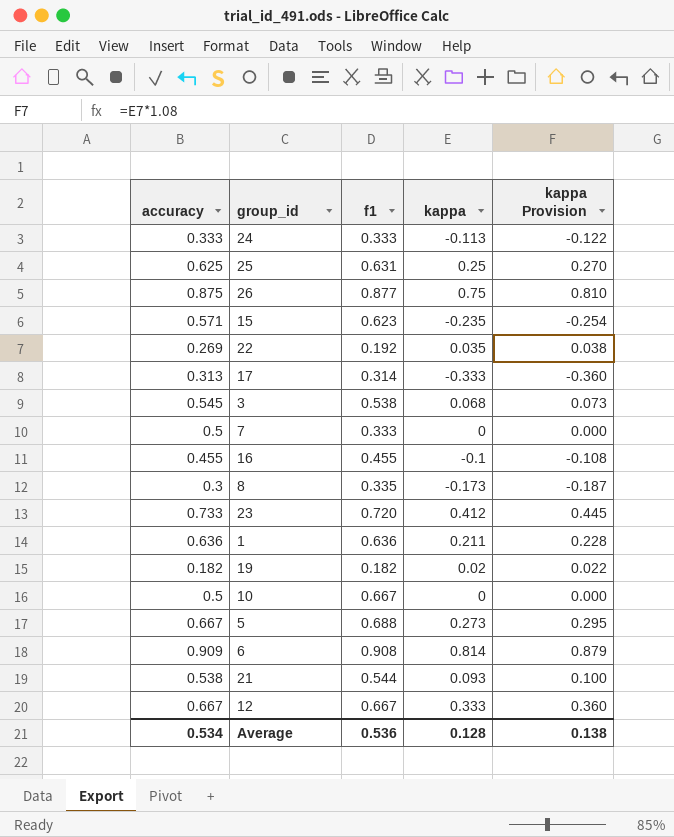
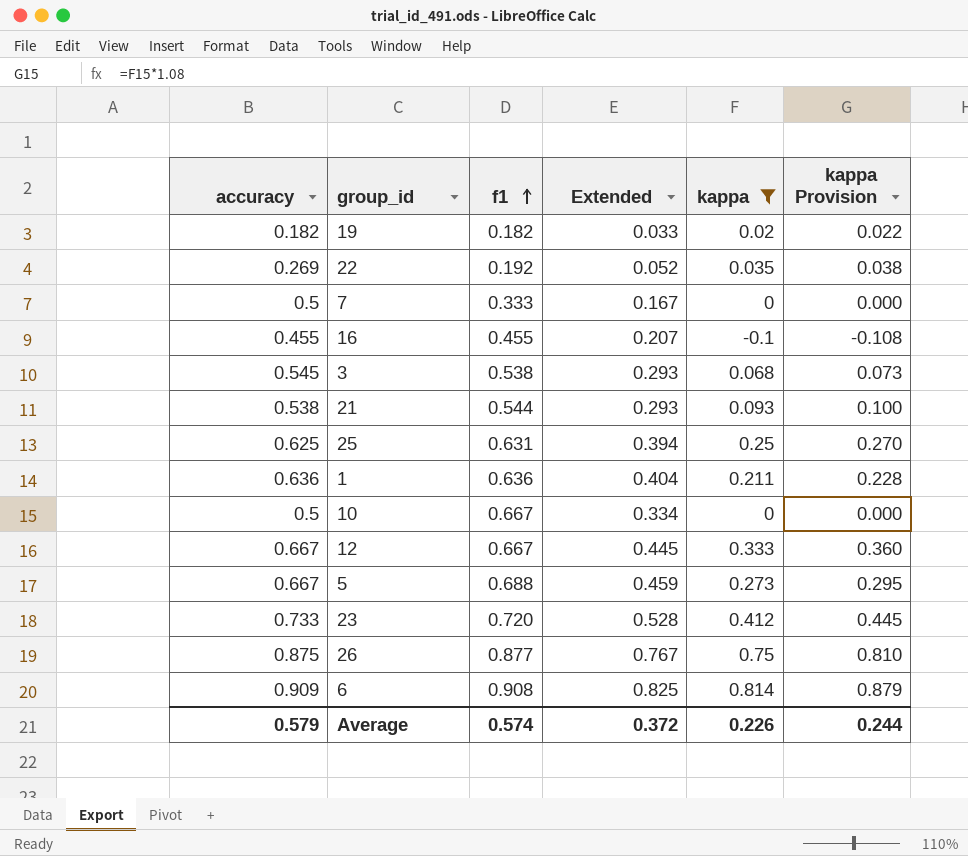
filter: none -> kappa >= -0.1
row order: none -> f1 ascending
column Extended | formula: none -> [accuracy] * [f1]
Average | accuracy: 0.534 -> 0.579
Average | f1: 0.536 -> 0.574
Average | kappa: 0.128 -> 0.226
Average | kappa Provision: 0.138 -> 0.244

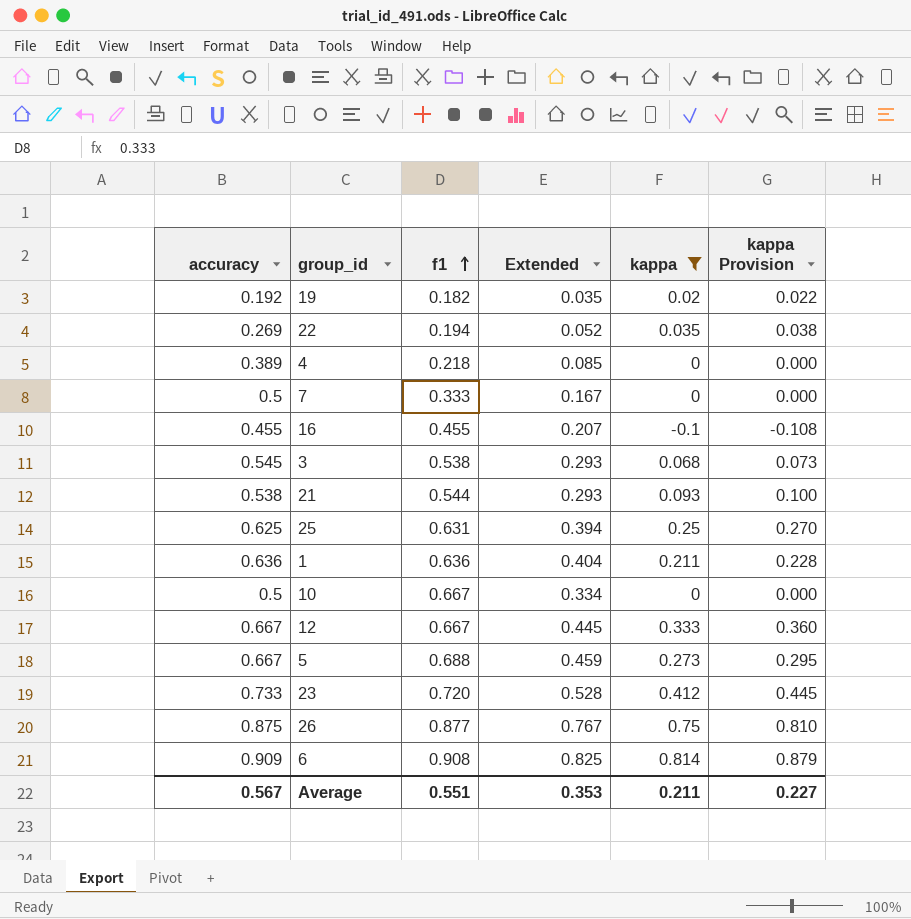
19 | accuracy: 0.182 -> 0.192
19 | Extended: 0.033 -> 0.035
22 | f1: 0.192 -> 0.194
row 4: none -> 0.389 | 0.218 | 0.085 | 0 | 0.000
Average | accuracy: 0.579 -> 0.567
Average | f1: 0.574 -> 0.551
Average | Extended: 0.372 -> 0.353
Average | kappa: 0.226 -> 0.211
Average | kappa Provision: 0.244 -> 0.227

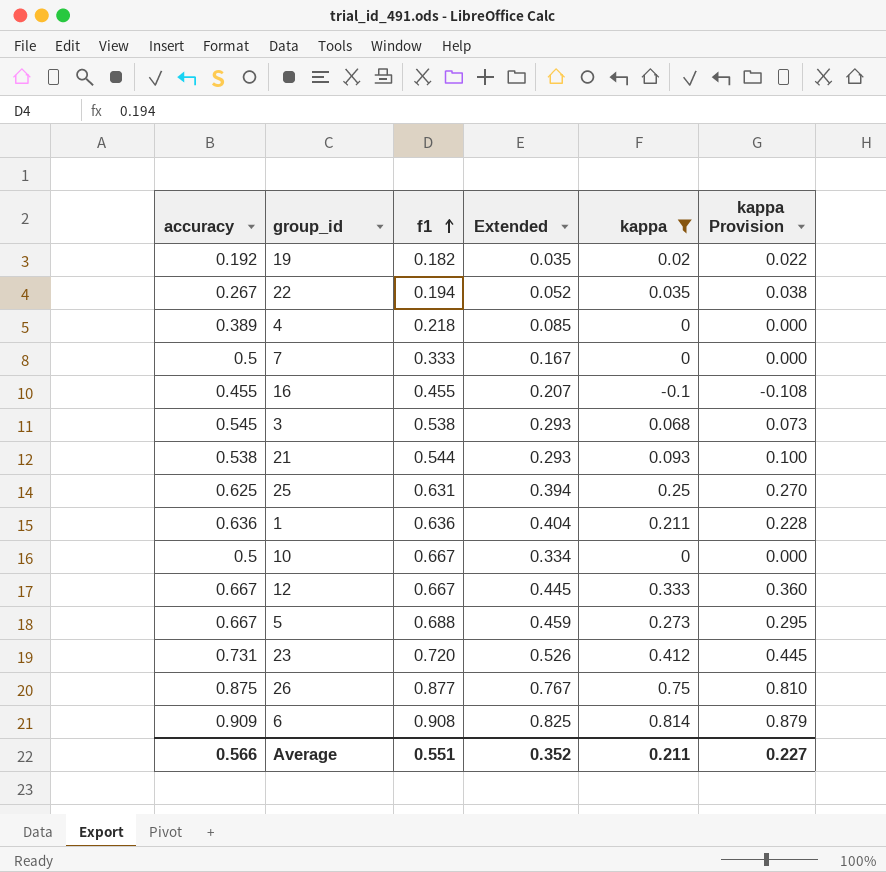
22 | accuracy: 0.269 -> 0.267
23 | accuracy: 0.733 -> 0.731
23 | Extended: 0.528 -> 0.526
Average | accuracy: 0.567 -> 0.566
Average | Extended: 0.353 -> 0.352

